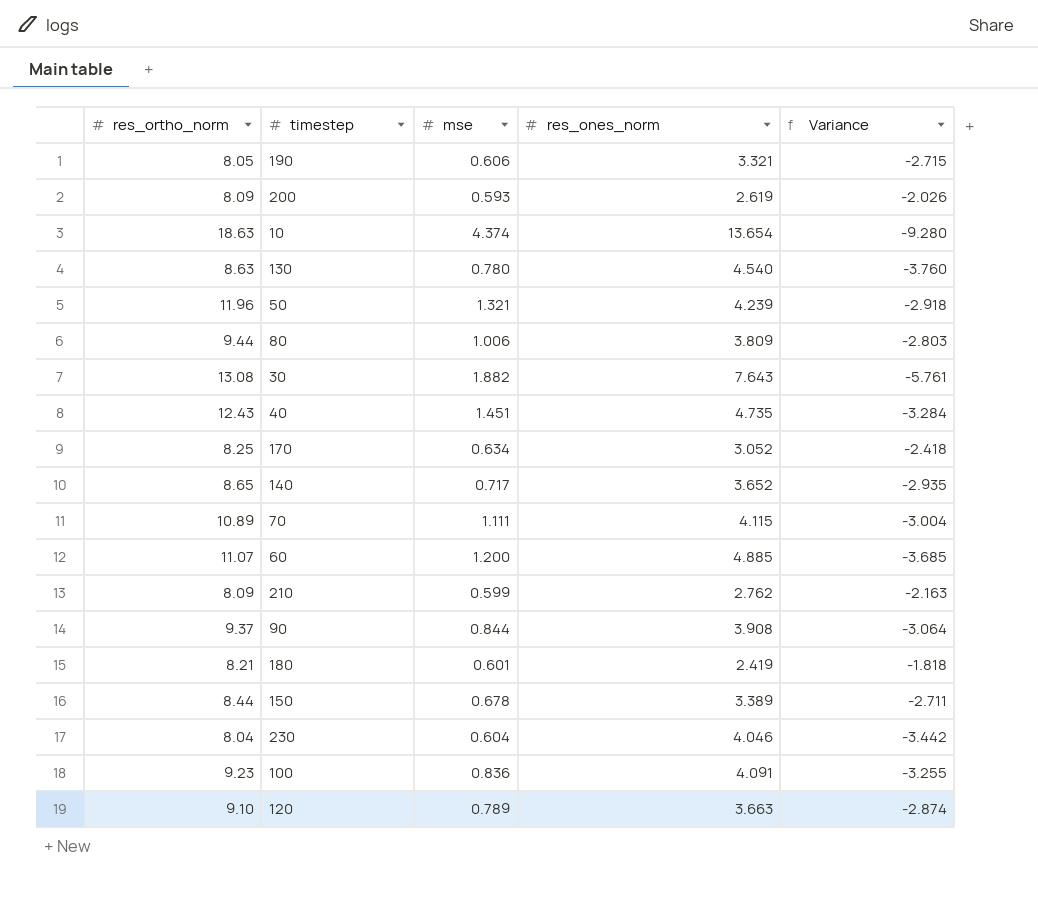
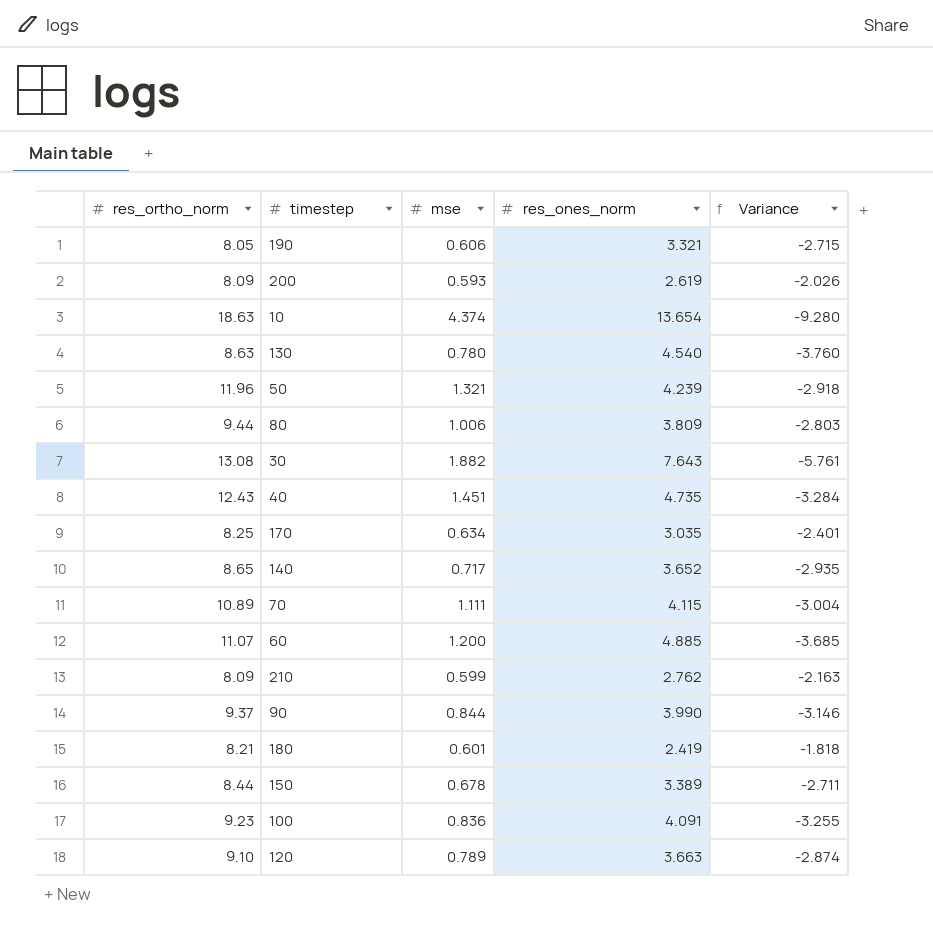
row 230: 8.04 | 0.604 | 4.046 | -3.442 -> none
170 | res_ones_norm: 3.052 -> 3.035
170 | Variance: -2.418 -> -2.401
90 | res_ones_norm: 3.908 -> 3.990
90 | Variance: -3.064 -> -3.146

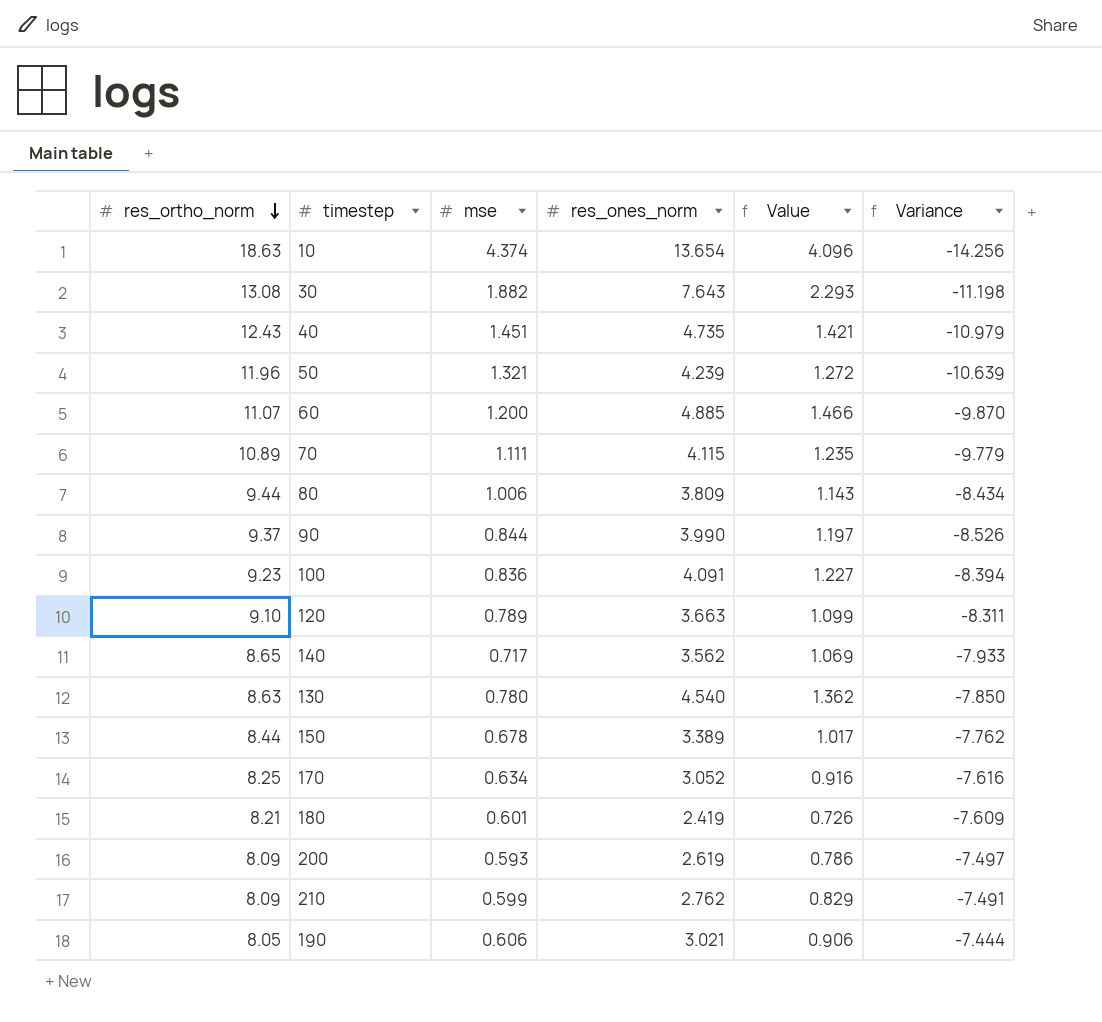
row order: none -> res_ortho_norm descending
column Value | formula: none -> [res_ones_norm] * 0.3
column Variance | formula: [mse] - [res_ones_norm] -> [mse] - [res_ortho_norm]
140 | res_ones_norm: 3.652 -> 3.562
170 | res_ones_norm: 3.035 -> 3.052
190 | res_ones_norm: 3.321 -> 3.021

